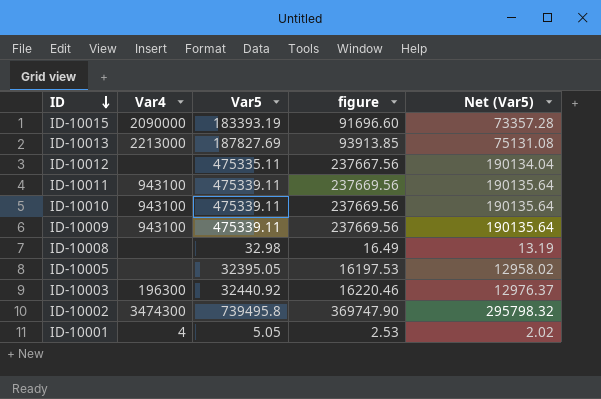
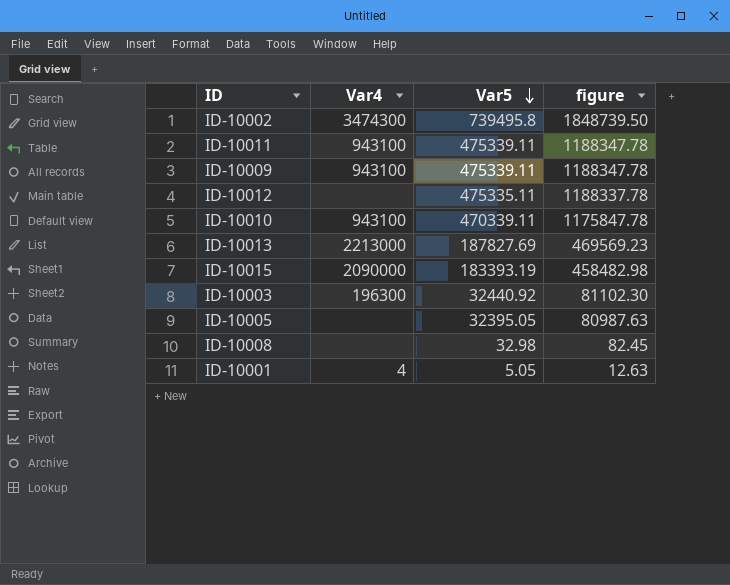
row order: ID descending -> Var5 descending
column Net (Var5) | formula: [Var5] * 0.4 -> none
column figure | formula: [Var5] * 0.5 -> [Var5] * 2.5
ID-10010 | Var5: 475339.11 -> 470339.11

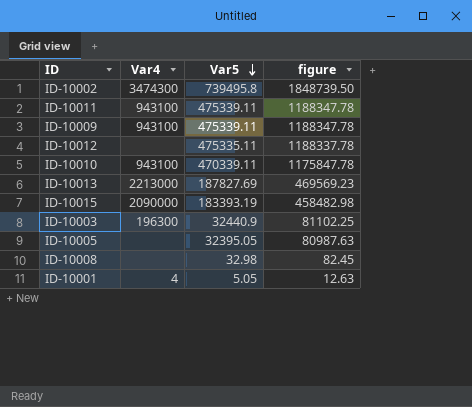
ID-10003 | Var5: 32440.92 -> 32440.9
ID-10003 | figure: 81102.30 -> 81102.25

